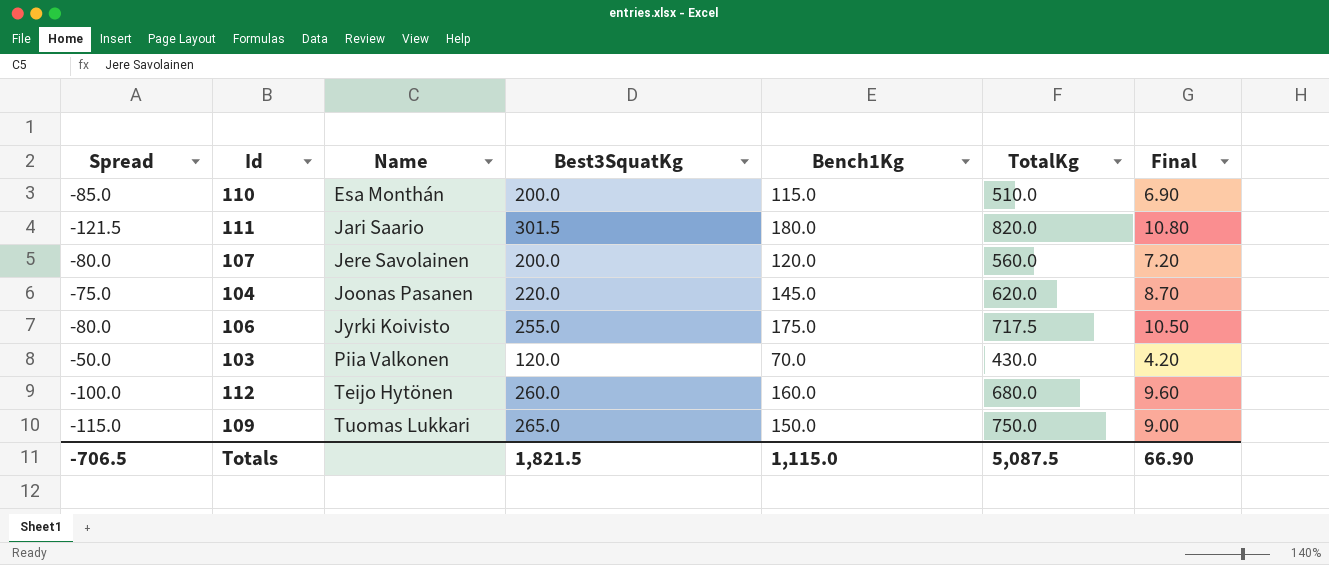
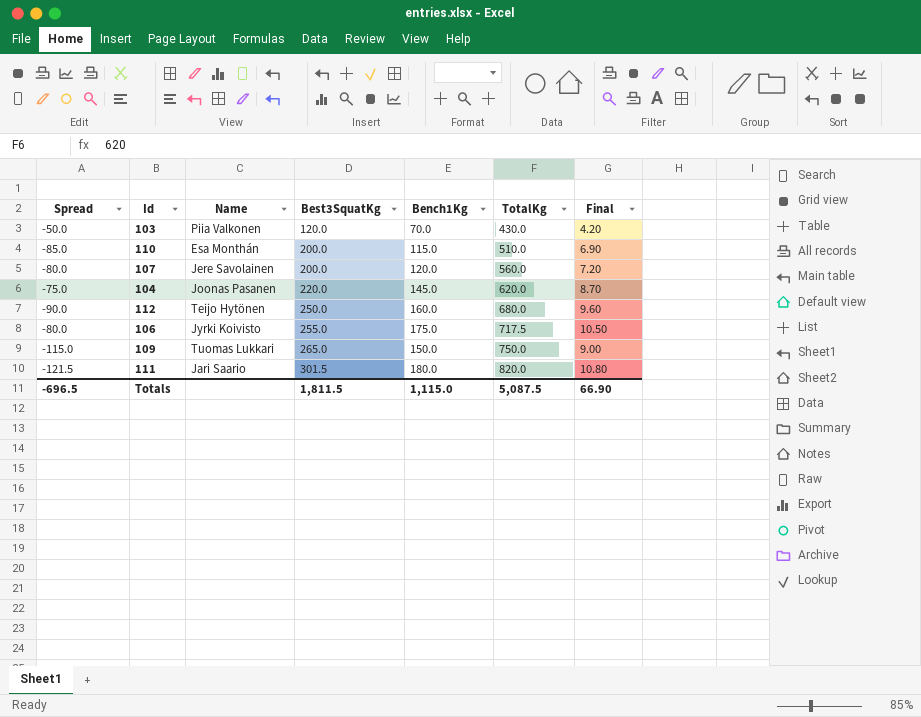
row order: Name ascending -> Best3SquatKg ascending
112 | Spread: -100.0 -> -90.0
112 | Best3SquatKg: 260.0 -> 250.0
Totals | Spread: -706.5 -> -696.5
Totals | Best3SquatKg: 1,821.5 -> 1,811.5

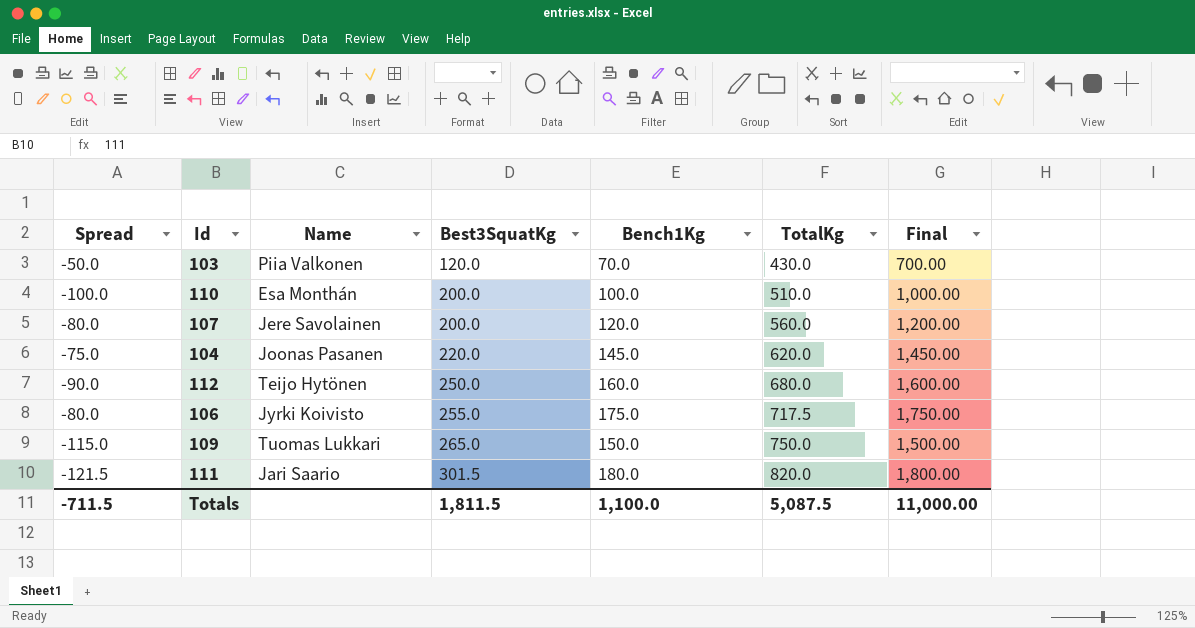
column Final | formula: [Bench1Kg] * 0.06 -> [Bench1Kg] * 10
110 | Spread: -85.0 -> -100.0
110 | Bench1Kg: 115.0 -> 100.0
Totals | Spread: -696.5 -> -711.5
Totals | Bench1Kg: 1,115.0 -> 1,100.0
Totals | Final: 66.90 -> 11,000.00

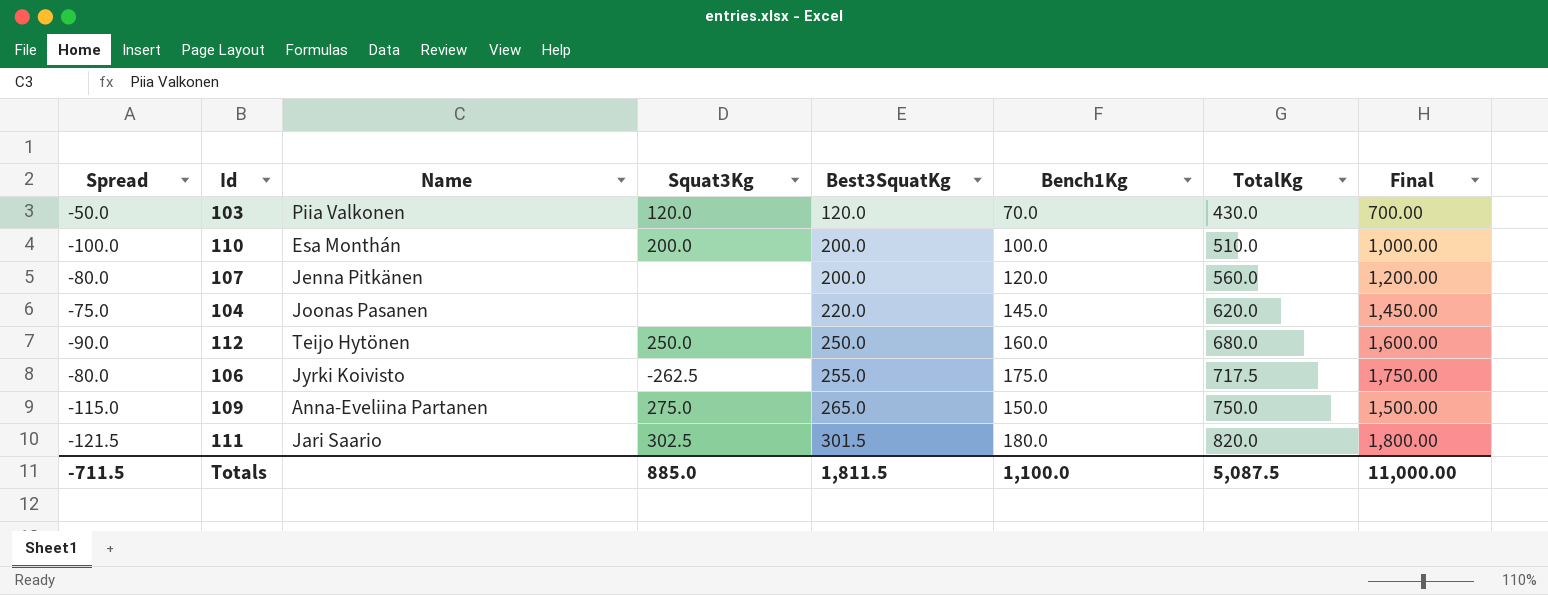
column Squat3Kg | position: none -> 4
107 | Name: Jere Savolainen -> Jenna Pitkänen
109 | Name: Tuomas Lukkari -> Anna-Eveliina Partanen

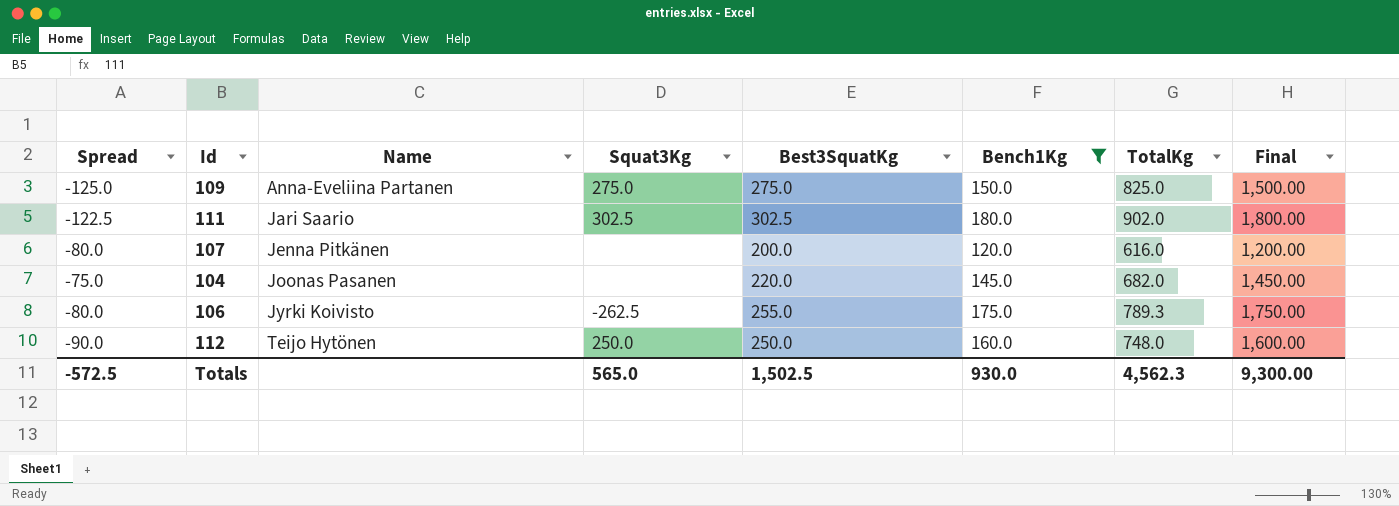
filter: none -> Bench1Kg >= 120.0
row order: Best3SquatKg ascending -> Name ascending
109 | Spread: -115.0 -> -125.0
109 | Best3SquatKg: 265.0 -> 275.0
109 | TotalKg: 750.0 -> 825.0
111 | Spread: -121.5 -> -122.5
111 | Best3SquatKg: 301.5 -> 302.5
111 | TotalKg: 820.0 -> 902.0
107 | TotalKg: 560.0 -> 616.0
104 | TotalKg: 620.0 -> 682.0
106 | TotalKg: 717.5 -> 789.3
112 | TotalKg: 680.0 -> 748.0
Totals | Spread: -711.5 -> -572.5
Totals | Squat3Kg: 885.0 -> 565.0
Totals | Best3SquatKg: 1,811.5 -> 1,502.5
Totals | Bench1Kg: 1,100.0 -> 930.0
Totals | TotalKg: 5,087.5 -> 4,562.3
Totals | Final: 11,000.00 -> 9,300.00

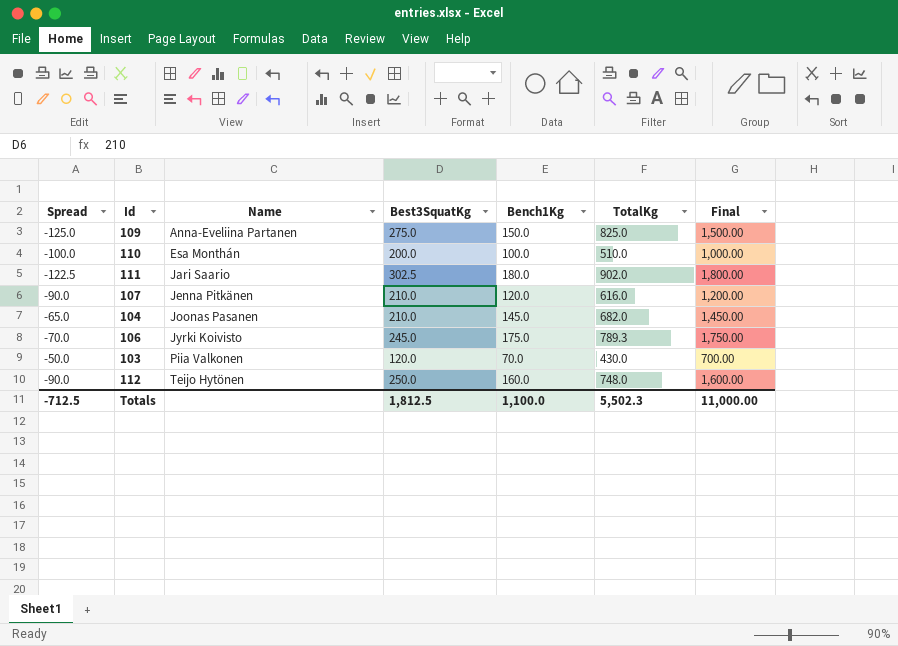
filter: Bench1Kg >= 120.0 -> none
column Squat3Kg | position: 4 -> none
107 | Spread: -80.0 -> -90.0
107 | Best3SquatKg: 200.0 -> 210.0
104 | Spread: -75.0 -> -65.0
104 | Best3SquatKg: 220.0 -> 210.0
106 | Spread: -80.0 -> -70.0
106 | Best3SquatKg: 255.0 -> 245.0
Totals | Spread: -572.5 -> -712.5
Totals | Best3SquatKg: 1,502.5 -> 1,812.5
Totals | Bench1Kg: 930.0 -> 1,100.0
Totals | TotalKg: 4,562.3 -> 5,502.3
Totals | Final: 9,300.00 -> 11,000.00

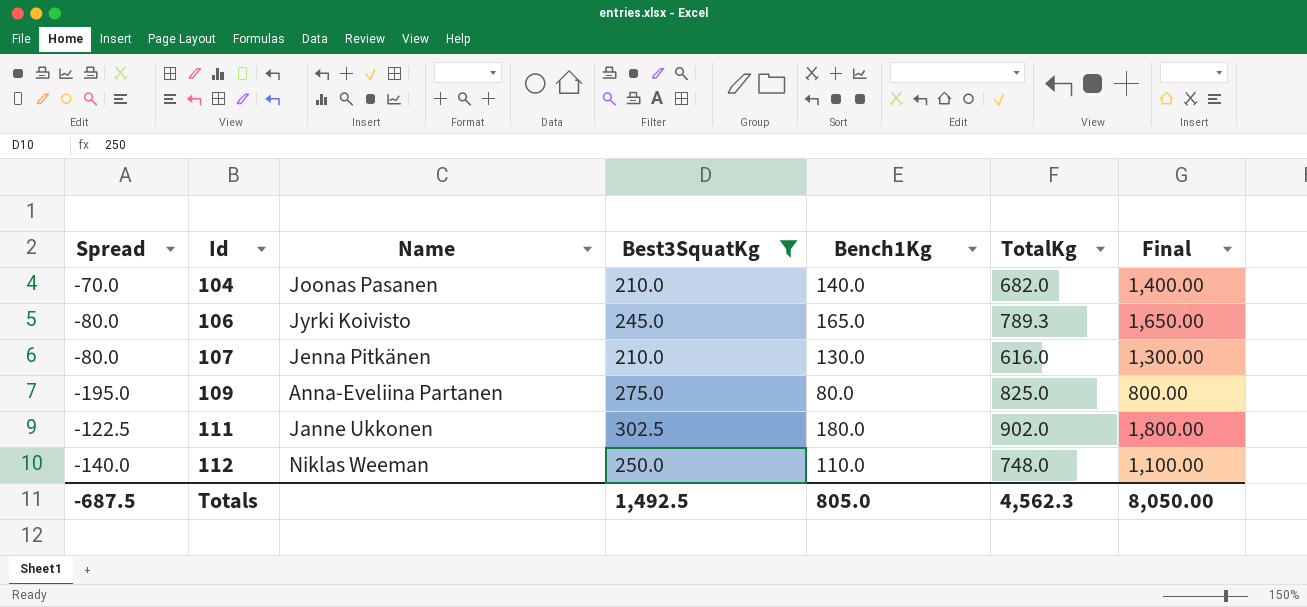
filter: none -> Best3SquatKg >= 210.0
row order: Name ascending -> Id ascending
104 | Spread: -65.0 -> -70.0
104 | Bench1Kg: 145.0 -> 140.0
104 | Final: 1,450.00 -> 1,400.00
106 | Spread: -70.0 -> -80.0
106 | Bench1Kg: 175.0 -> 165.0
106 | Final: 1,750.00 -> 1,650.00
107 | Spread: -90.0 -> -80.0
107 | Bench1Kg: 120.0 -> 130.0
107 | Final: 1,200.00 -> 1,300.00
109 | Spread: -125.0 -> -195.0
109 | Bench1Kg: 150.0 -> 80.0
109 | Final: 1,500.00 -> 800.00
111 | Name: Jari Saario -> Janne Ukkonen
112 | Spread: -90.0 -> -140.0
112 | Name: Teijo Hytönen -> Niklas Weeman
112 | Bench1Kg: 160.0 -> 110.0
112 | Final: 1,600.00 -> 1,100.00
Totals | Spread: -712.5 -> -687.5
Totals | Best3SquatKg: 1,812.5 -> 1,492.5
Totals | Bench1Kg: 1,100.0 -> 805.0
Totals | TotalKg: 5,502.3 -> 4,562.3
Totals | Final: 11,000.00 -> 8,050.00

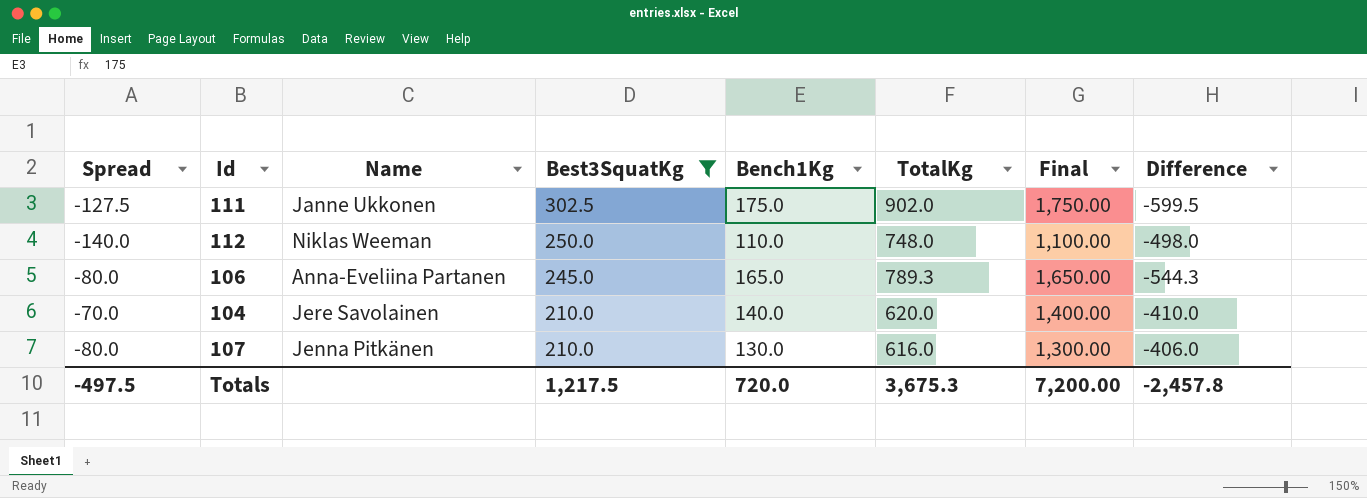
row order: Id ascending -> Best3SquatKg descending
column Difference | formula: none -> [Best3SquatKg] - [TotalKg]
row 109: -195.0 | Anna-Eveliina Partanen | 275.0 | 80.0 | 825.0 | 800.00 -> none
111 | Spread: -122.5 -> -127.5
111 | Bench1Kg: 180.0 -> 175.0
111 | Final: 1,800.00 -> 1,750.00
106 | Name: Jyrki Koivisto -> Anna-Eveliina Partanen
104 | Name: Joonas Pasanen -> Jere Savolainen
104 | TotalKg: 682.0 -> 620.0
Totals | Spread: -687.5 -> -497.5
Totals | Best3SquatKg: 1,492.5 -> 1,217.5
Totals | Bench1Kg: 805.0 -> 720.0
Totals | TotalKg: 4,562.3 -> 3,675.3
Totals | Final: 8,050.00 -> 7,200.00

